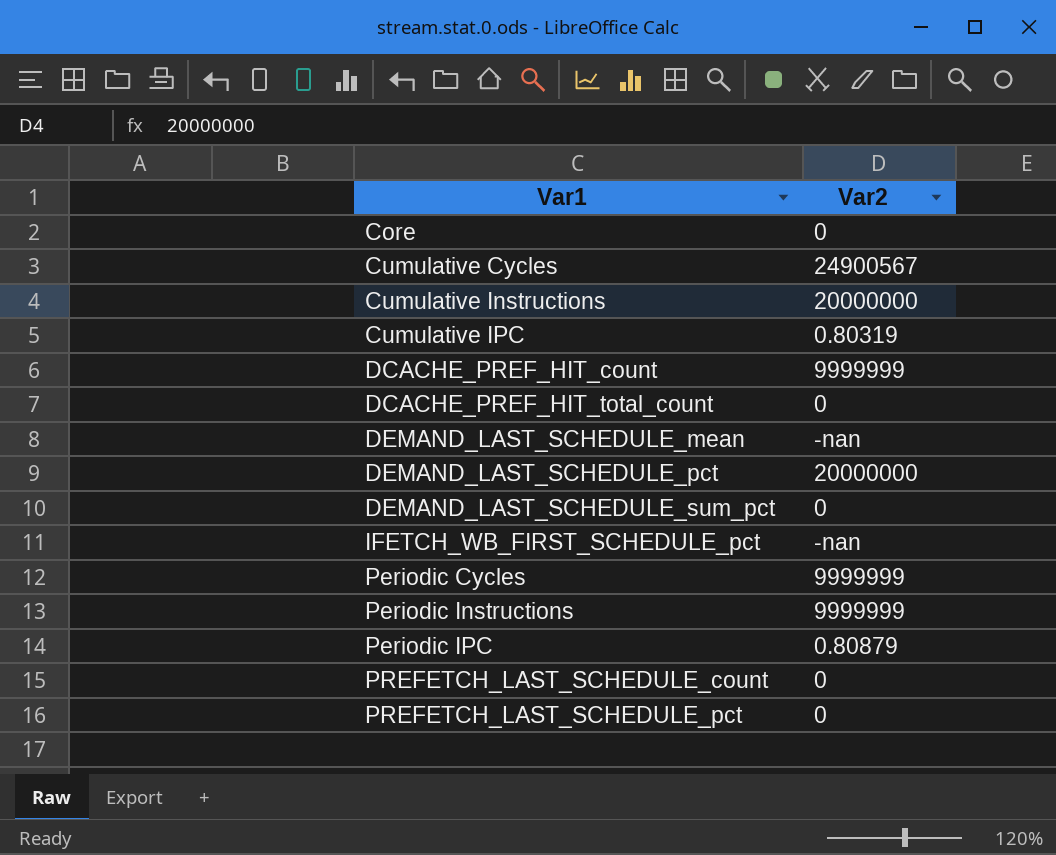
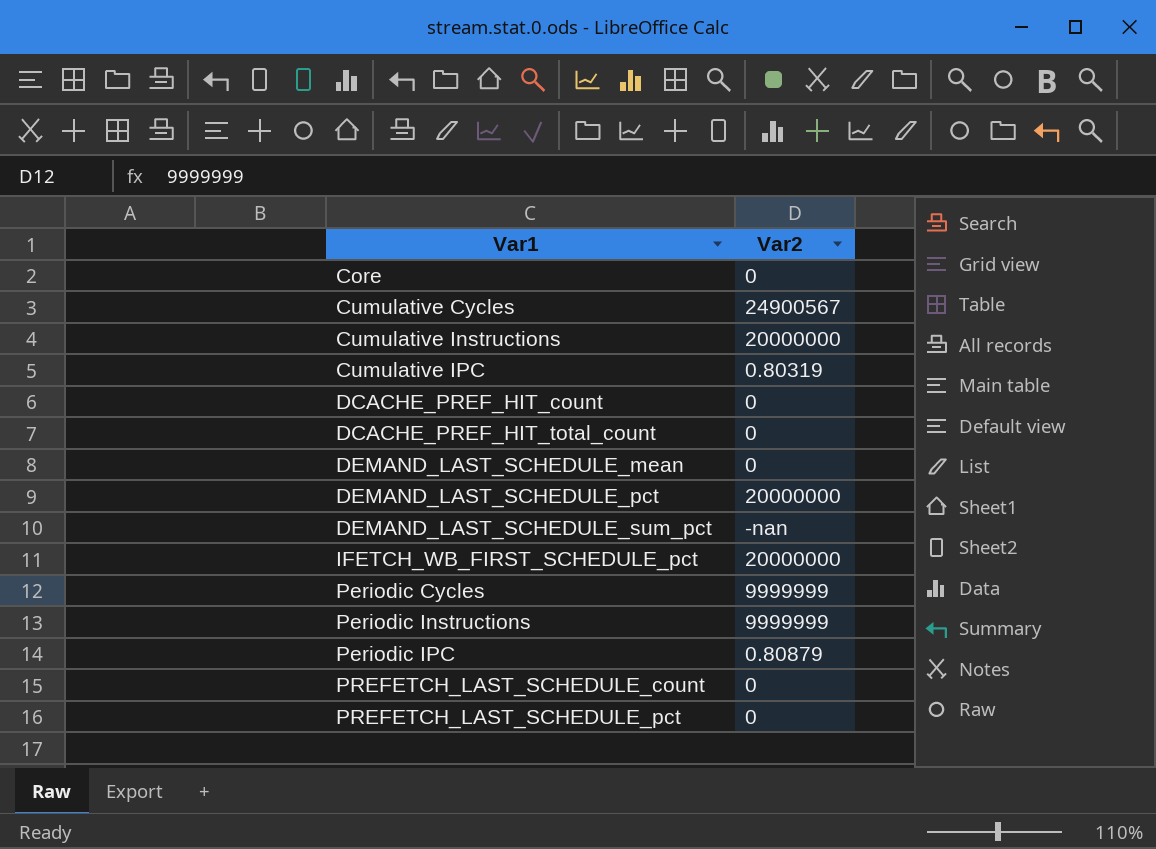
DCACHE_PREF_HIT_count | Var2: 9999999 -> 0
DEMAND_LAST_SCHEDULE_mean | Var2: -nan -> 0
DEMAND_LAST_SCHEDULE_sum_pct | Var2: 0 -> -nan
IFETCH_WB_FIRST_SCHEDULE_pct | Var2: -nan -> 20000000

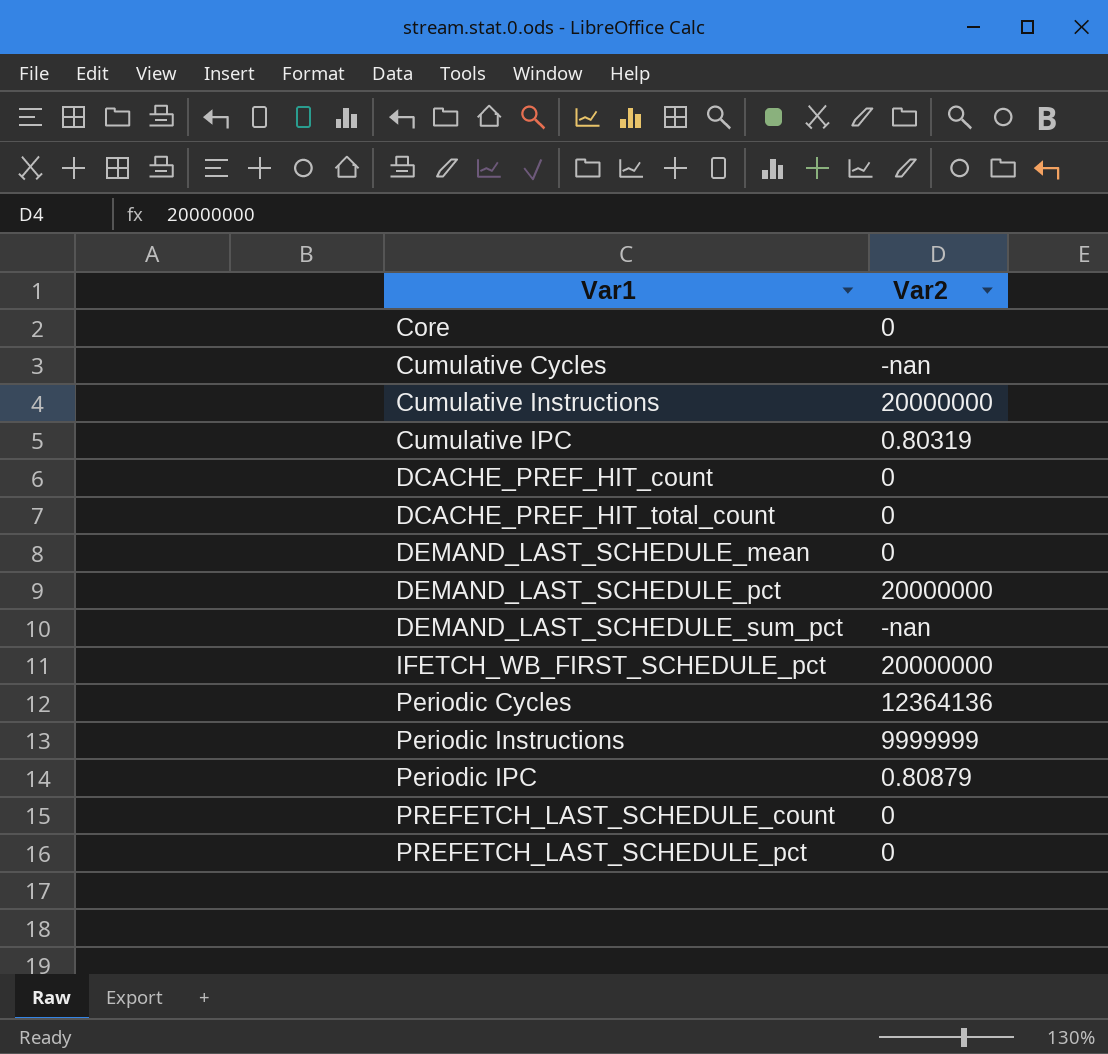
Cumulative Cycles | Var2: 24900567 -> -nan
Periodic Cycles | Var2: 9999999 -> 12364136

